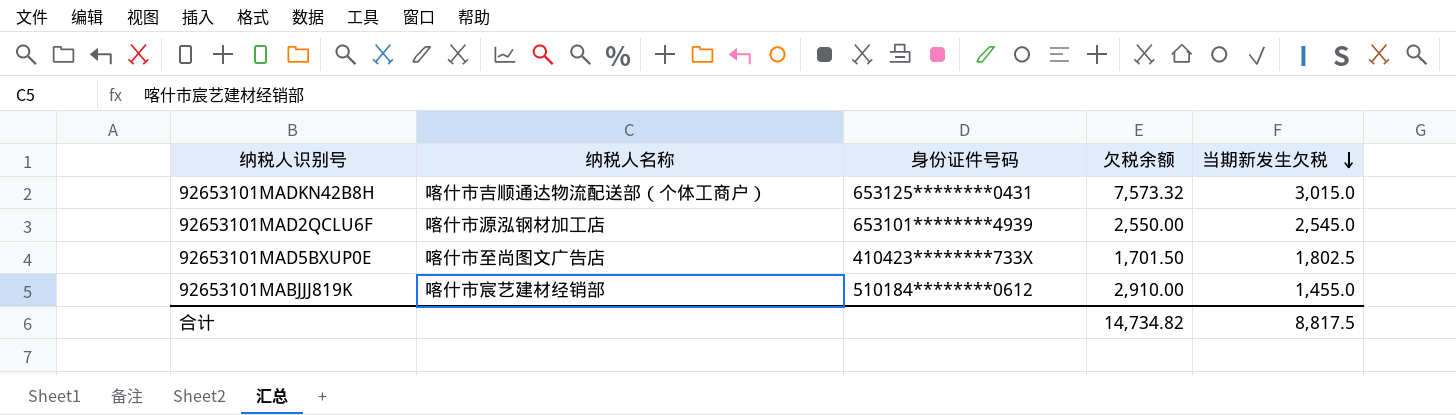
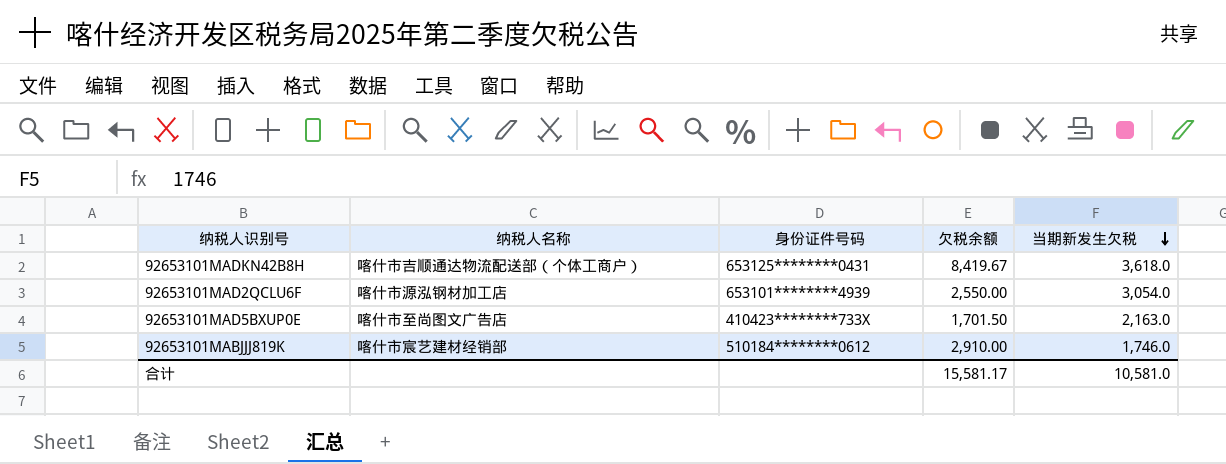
92653101MADKN42B8H | 欠税余额: 7,573.32 -> 8,419.67
92653101MADKN42B8H | 当期新发生欠税: 3,015.0 -> 3,618.0
92653101MAD2QCLU6F | 当期新发生欠税: 2,545.0 -> 3,054.0
92653101MAD5BXUP0E | 当期新发生欠税: 1,802.5 -> 2,163.0
92653101MABJJJ819K | 当期新发生欠税: 1,455.0 -> 1,746.0
合计 | 欠税余额: 14,734.82 -> 15,581.17
合计 | 当期新发生欠税: 8,817.5 -> 10,581.0

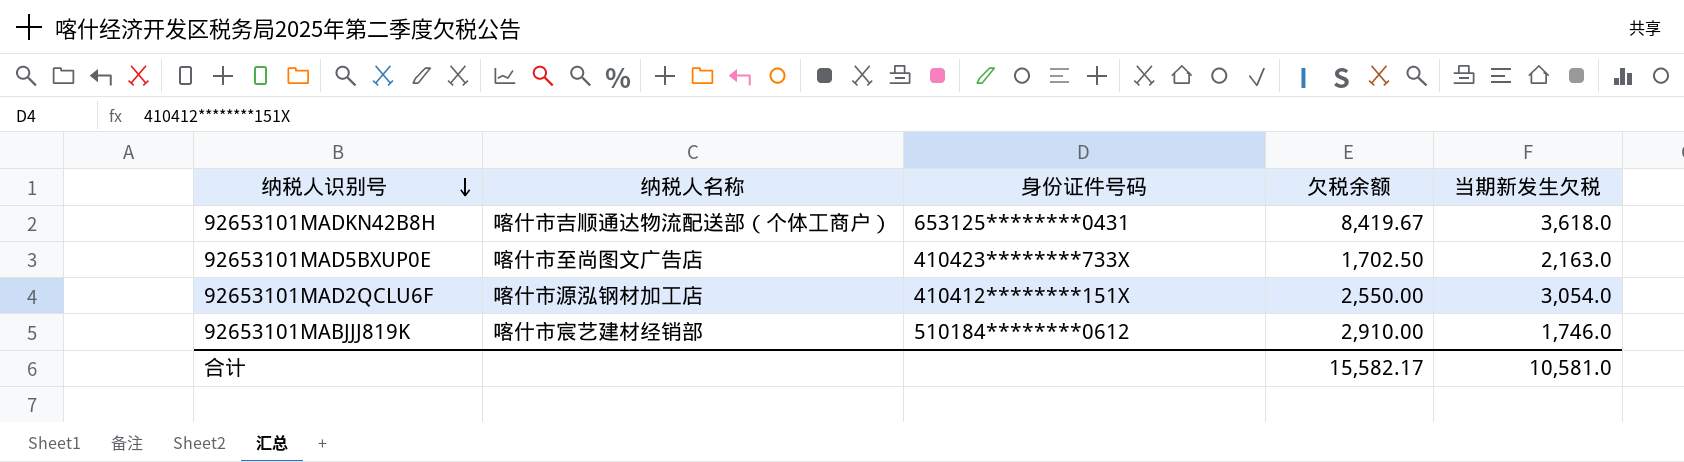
row order: 当期新发生欠税 descending -> 纳税人识别号 descending
92653101MAD5BXUP0E | 欠税余额: 1,701.50 -> 1,702.50
92653101MAD2QCLU6F | 身份证件号码: 653101********4939 -> 410412********151X
合计 | 欠税余额: 15,581.17 -> 15,582.17

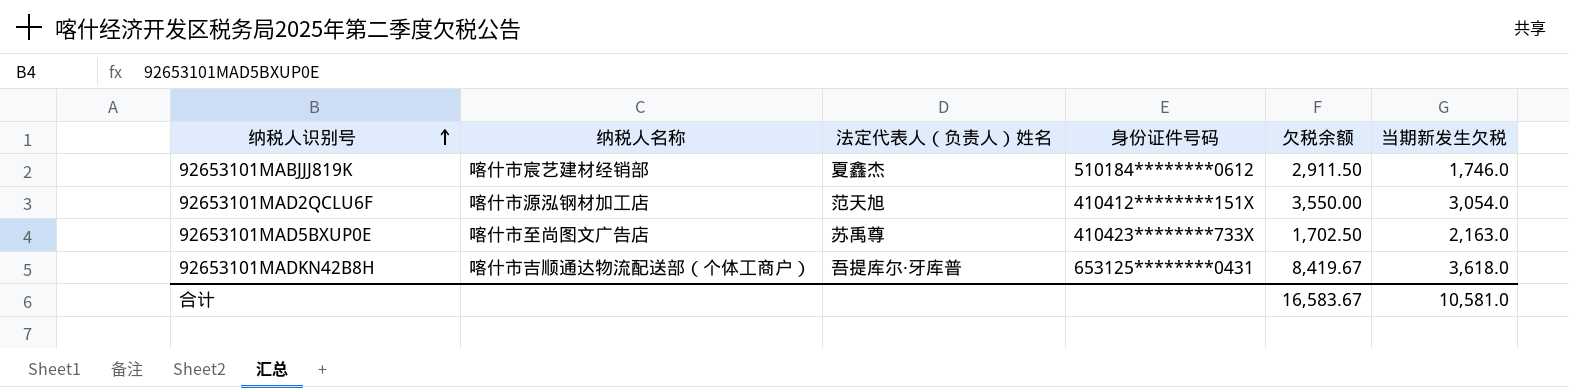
row order: 纳税人识别号 descending -> 纳税人识别号 ascending
column 法定代表人（负责人）姓名 | position: none -> 3
92653101MABJJJ819K | 欠税余额: 2,910.00 -> 2,911.50
92653101MAD2QCLU6F | 欠税余额: 2,550.00 -> 3,550.00
合计 | 欠税余额: 15,582.17 -> 16,583.67

